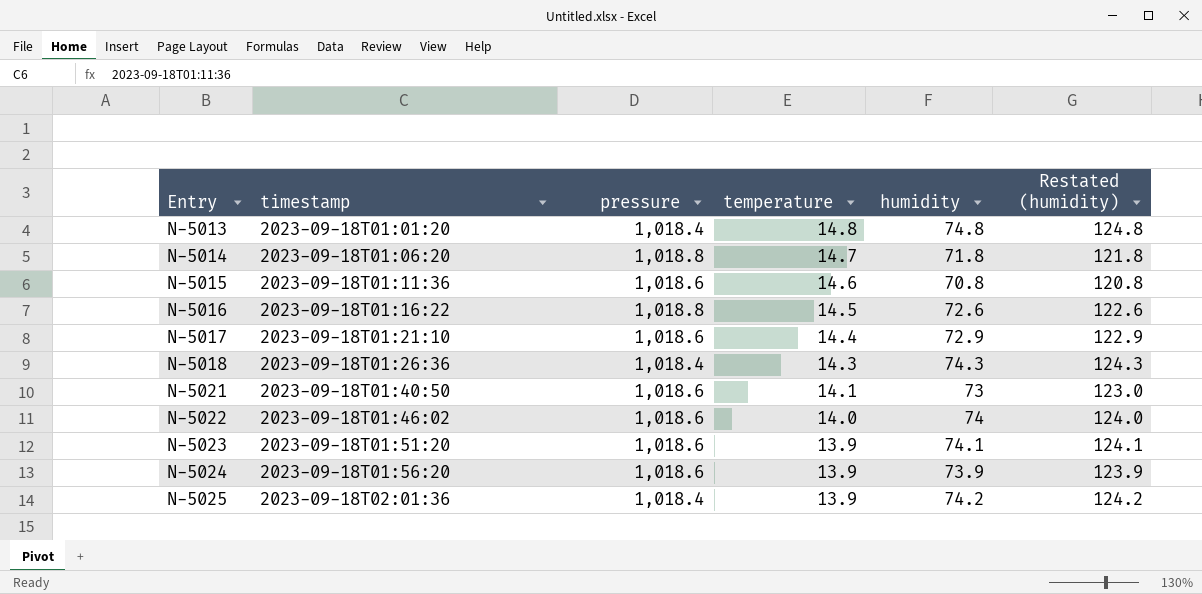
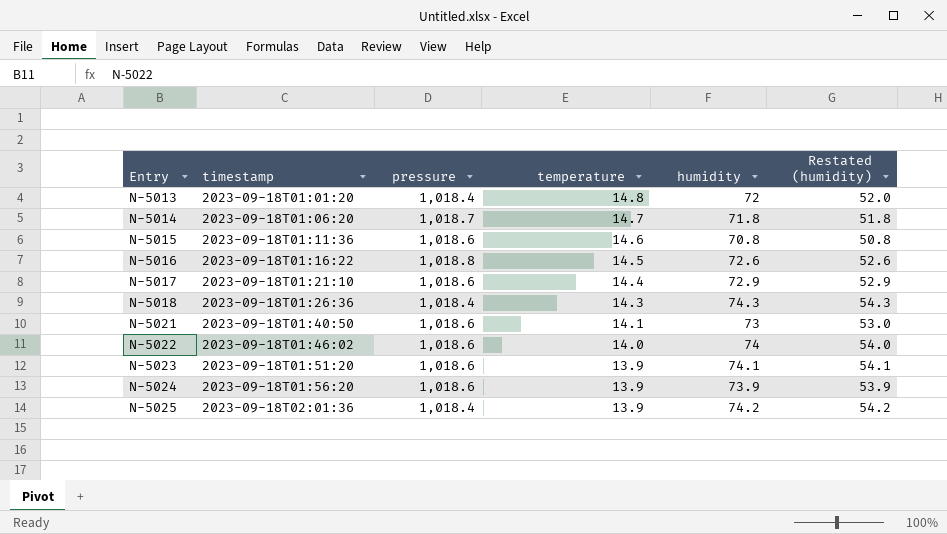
column Restated (humidity) | formula: [humidity] + 50 -> [humidity] - 20
N-5013 | humidity: 74.8 -> 72
N-5014 | pressure: 1,018.8 -> 1,018.7

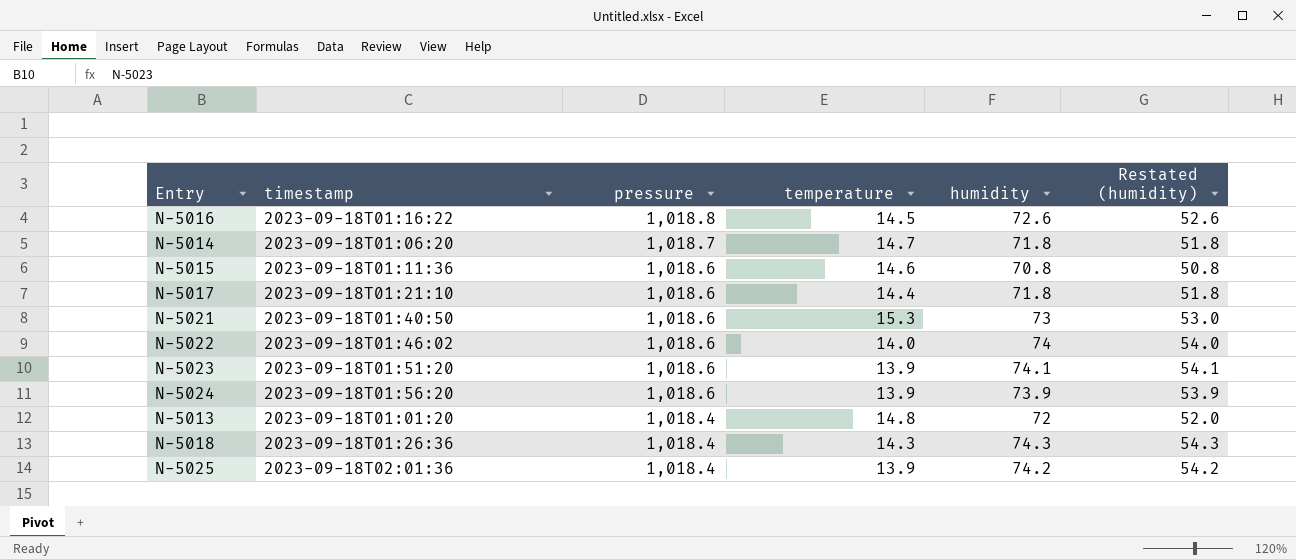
row order: Entry ascending -> pressure descending
N-5017 | humidity: 72.9 -> 71.8
N-5017 | Restated (humidity): 52.9 -> 51.8
N-5021 | temperature: 14.1 -> 15.3

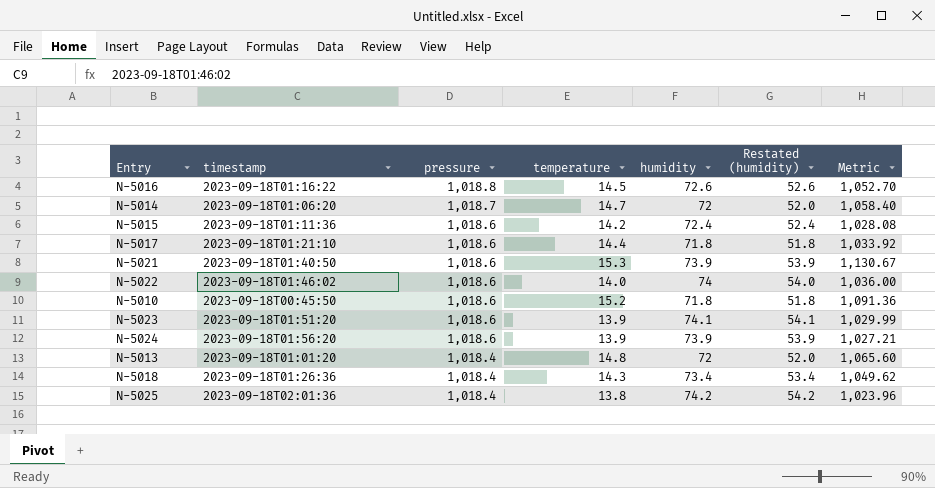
column Metric | formula: none -> [temperature] * [humidity]
N-5014 | humidity: 71.8 -> 72
N-5014 | Restated (humidity): 51.8 -> 52.0
N-5015 | temperature: 14.6 -> 14.2
N-5015 | humidity: 70.8 -> 72.4
N-5015 | Restated (humidity): 50.8 -> 52.4
N-5021 | humidity: 73 -> 73.9
N-5021 | Restated (humidity): 53.0 -> 53.9
row N-5010: none -> 2023-09-18T00:45:50 | 1,018.6 | 15.2 | 71.8 | 51.8 | 1,091.36
N-5018 | humidity: 74.3 -> 73.4
N-5018 | Restated (humidity): 54.3 -> 53.4
N-5025 | temperature: 13.9 -> 13.8

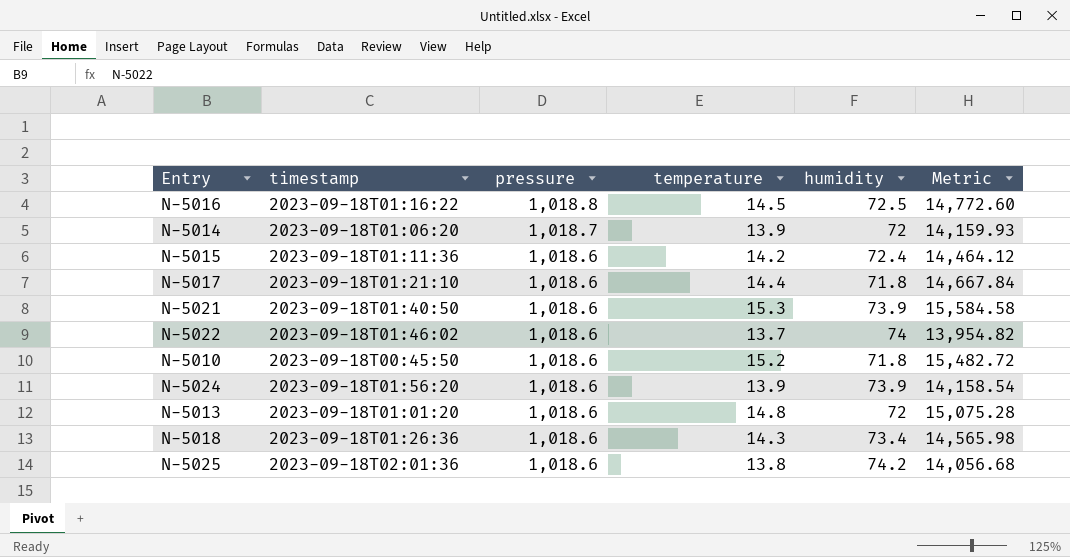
column Restated (humidity) | formula: [humidity] - 20 -> none
column Metric | formula: [temperature] * [humidity] -> [pressure] * [temperature]
row N-5023: 2023-09-18T01:51:20 | 1,018.6 | 13.9 | 74.1 | 54.1 | 1,029.99 -> none
N-5016 | humidity: 72.6 -> 72.5
N-5014 | temperature: 14.7 -> 13.9
N-5022 | temperature: 14.0 -> 13.7
N-5013 | pressure: 1,018.4 -> 1,018.6
N-5018 | pressure: 1,018.4 -> 1,018.6
N-5025 | pressure: 1,018.4 -> 1,018.6

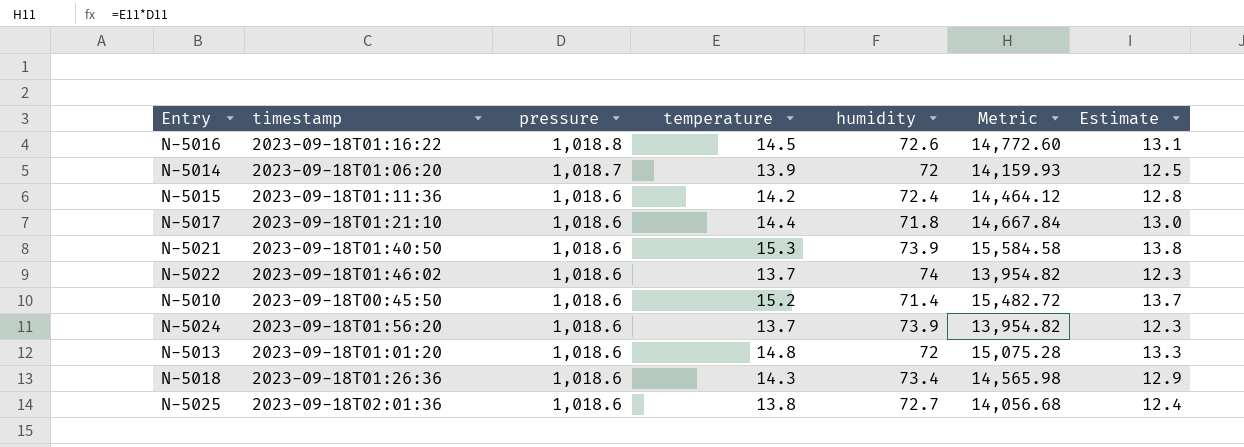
column Estimate | formula: none -> [temperature] * 0.9
N-5016 | humidity: 72.5 -> 72.6
N-5010 | humidity: 71.8 -> 71.4
N-5024 | temperature: 13.9 -> 13.7
N-5024 | Metric: 14,158.54 -> 13,954.82
N-5025 | humidity: 74.2 -> 72.7

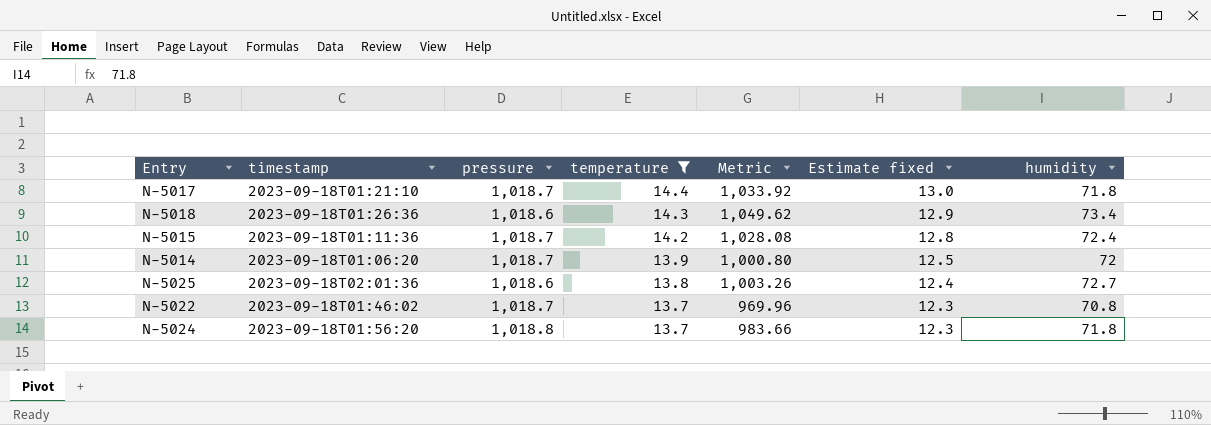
filter: none -> temperature <= 14.4
row order: pressure descending -> temperature descending
column Metric | formula: [pressure] * [temperature] -> [temperature] * [humidity]
column name: Estimate -> Estimate fixed
column humidity | position: 5 -> 7
N-5017 | pressure: 1,018.6 -> 1,018.7
N-5015 | pressure: 1,018.6 -> 1,018.7
N-5022 | pressure: 1,018.6 -> 1,018.7
N-5022 | humidity: 74 -> 70.8
N-5024 | pressure: 1,018.6 -> 1,018.8
N-5024 | humidity: 73.9 -> 71.8

